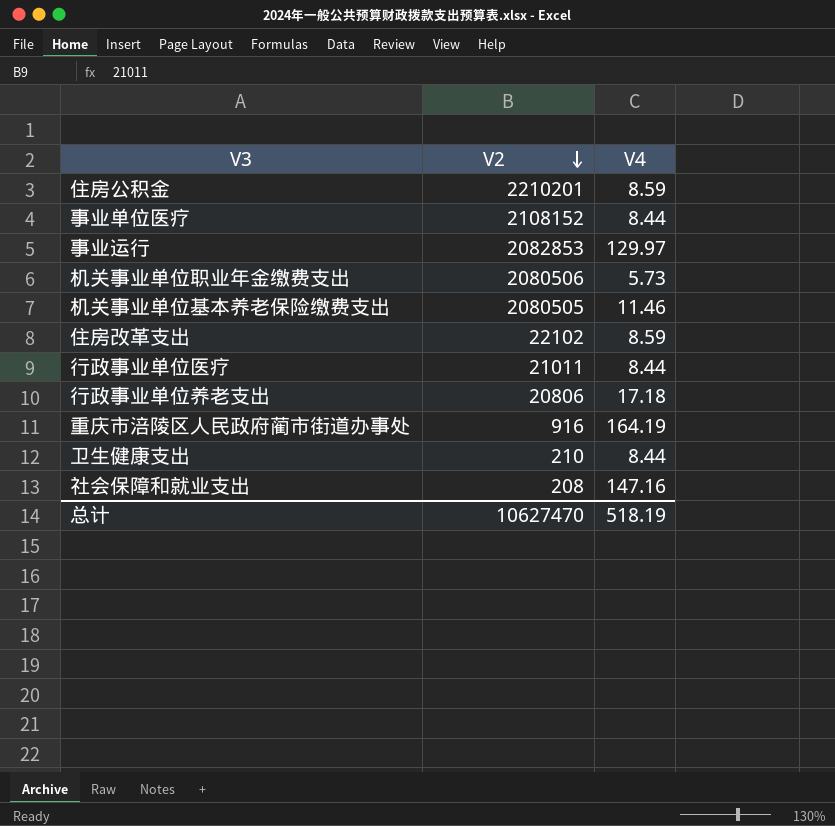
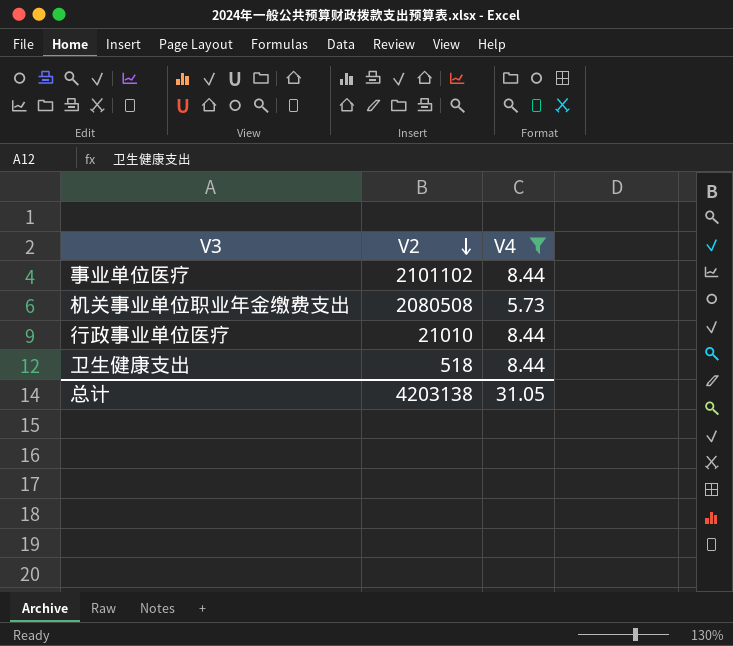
filter: none -> V4 <= 8.44
事业单位医疗 | V2: 2108152 -> 2101102
机关事业单位职业年金缴费支出 | V2: 2080506 -> 2080508
行政事业单位医疗 | V2: 21011 -> 21010
卫生健康支出 | V2: 210 -> 518
总计 | V2: 10627470 -> 4203138
总计 | V4: 518.19 -> 31.05

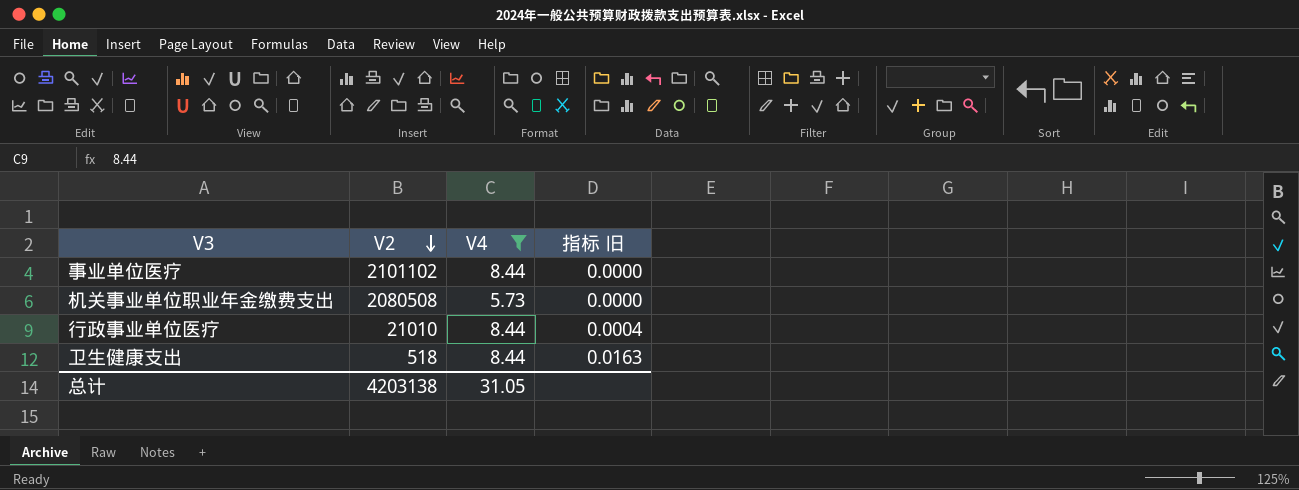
column 指标 旧 | formula: none -> [V4] / [V2]

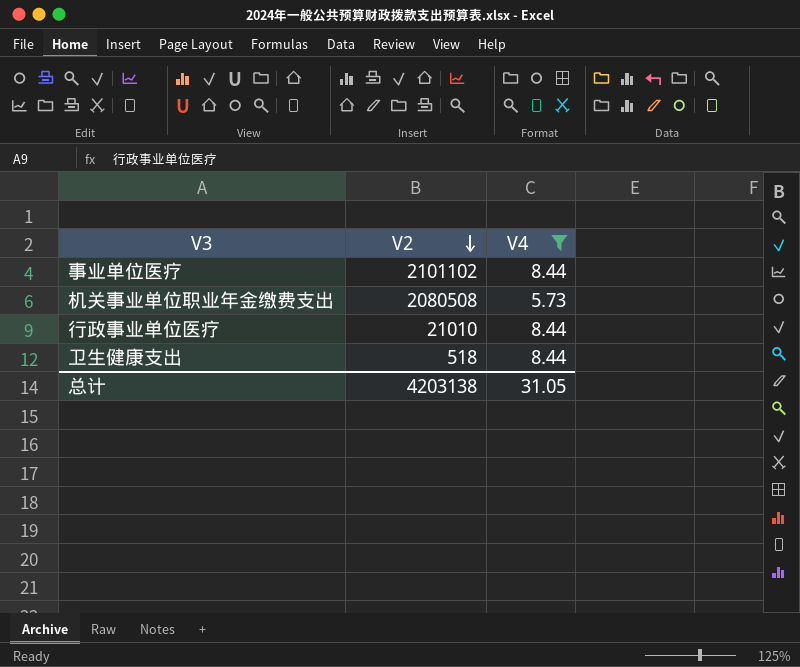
column 指标 旧 | formula: [V4] / [V2] -> none

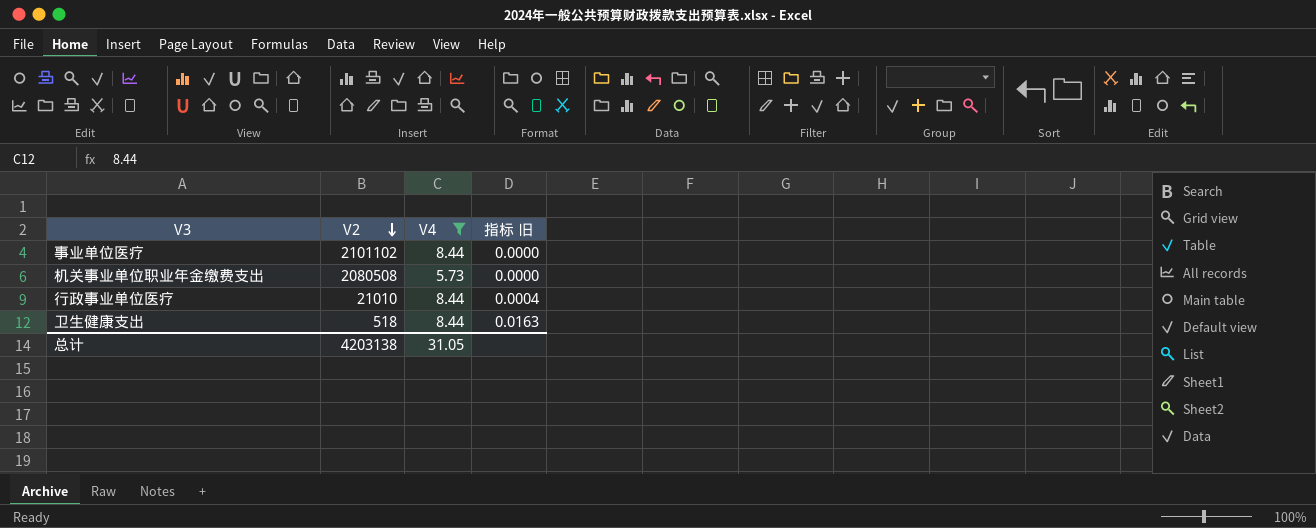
column 指标 旧 | formula: none -> [V4] / [V2]

